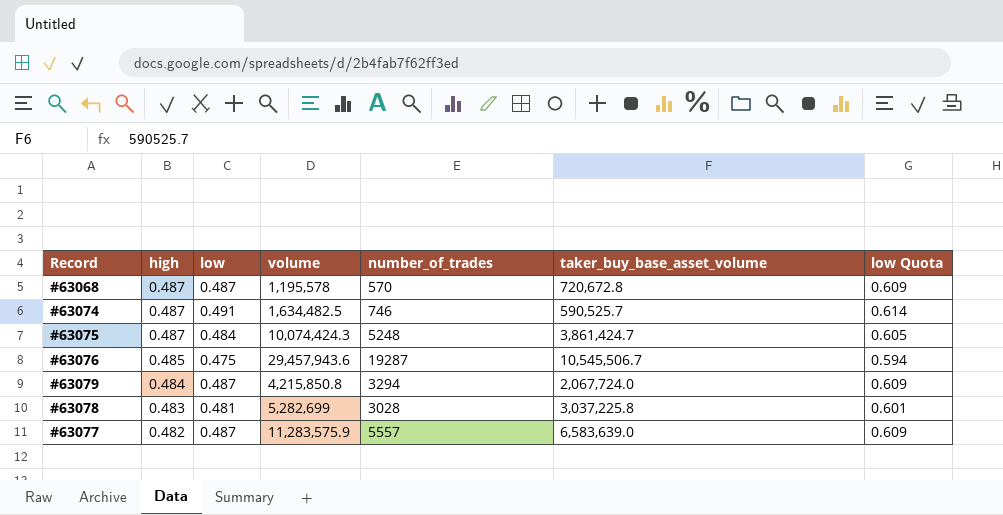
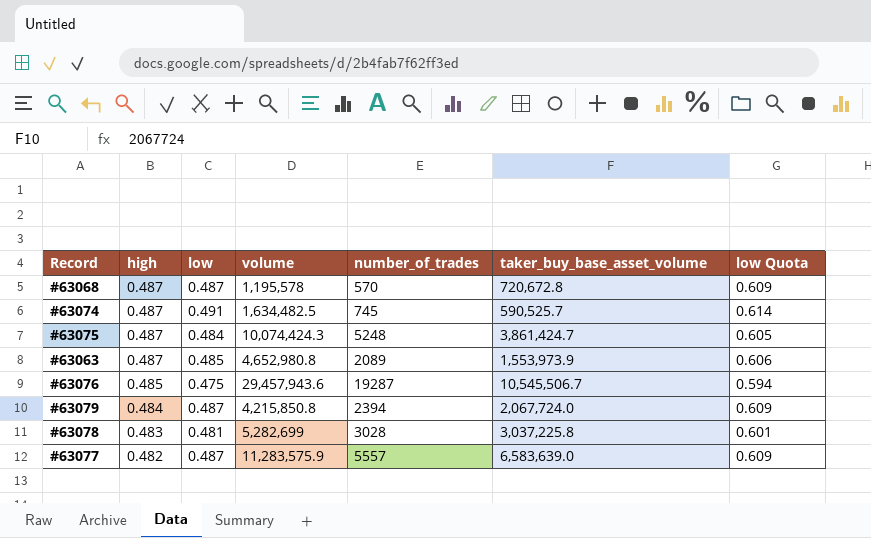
#63074 | number_of_trades: 746 -> 745
row #63063: none -> 0.487 | 0.485 | 4,652,980.8 | 2089 | 1,553,973.9 | 0.606
#63079 | number_of_trades: 3294 -> 2394

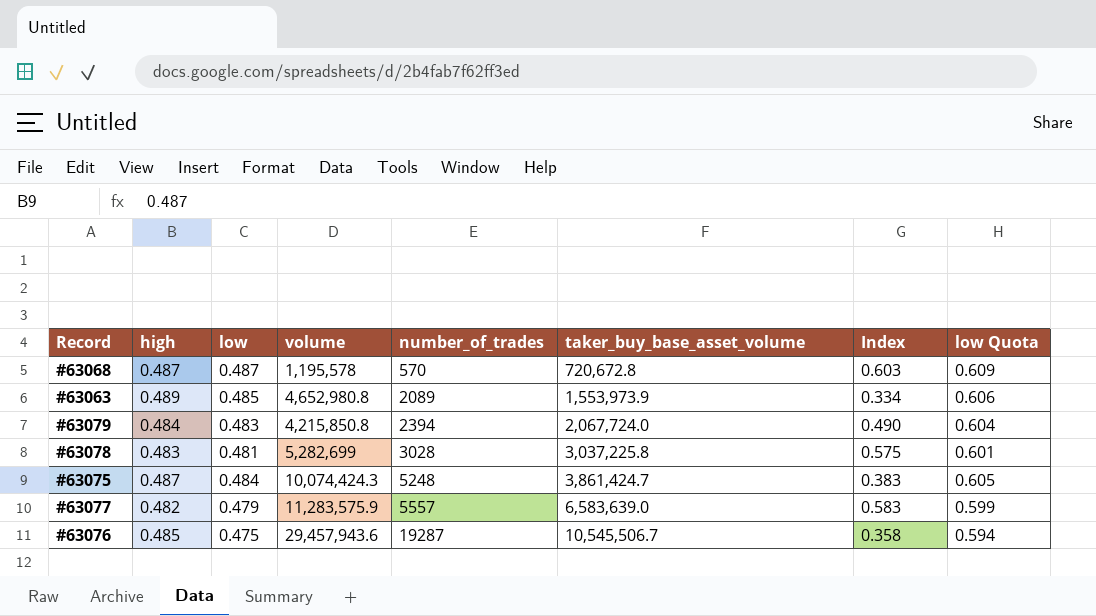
row order: high descending -> number_of_trades ascending
column Index | formula: none -> [taker_buy_base_asset_volume] / [volume]
row #63074: 0.487 | 0.491 | 1,634,482.5 | 745 | 590,525.7 | 0.614 -> none
#63063 | high: 0.487 -> 0.489
#63079 | low: 0.487 -> 0.483
#63079 | low Quota: 0.609 -> 0.604
#63077 | low: 0.487 -> 0.479
#63077 | low Quota: 0.609 -> 0.599

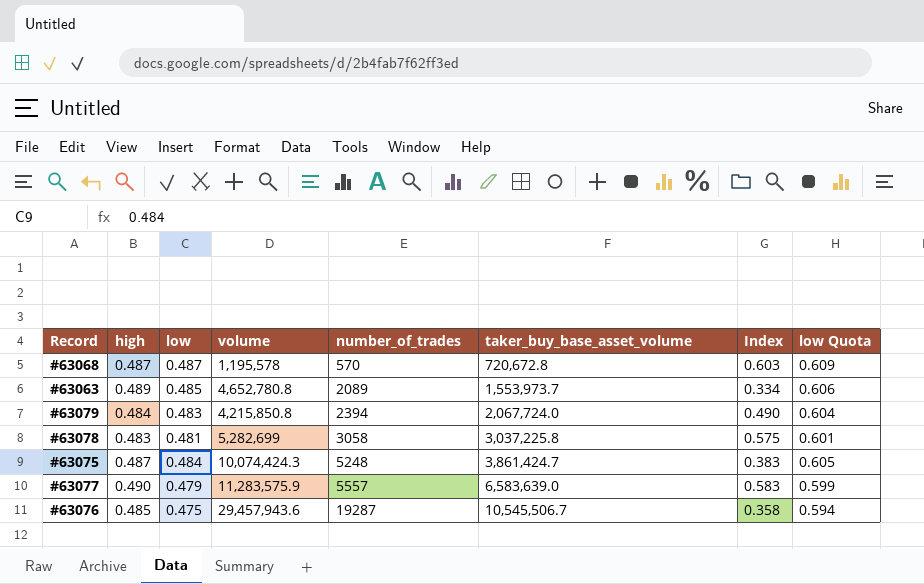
#63063 | volume: 4,652,980.8 -> 4,652,780.8
#63063 | taker_buy_base_asset_volume: 1,553,973.9 -> 1,553,973.7
#63078 | number_of_trades: 3028 -> 3058
#63077 | high: 0.482 -> 0.490

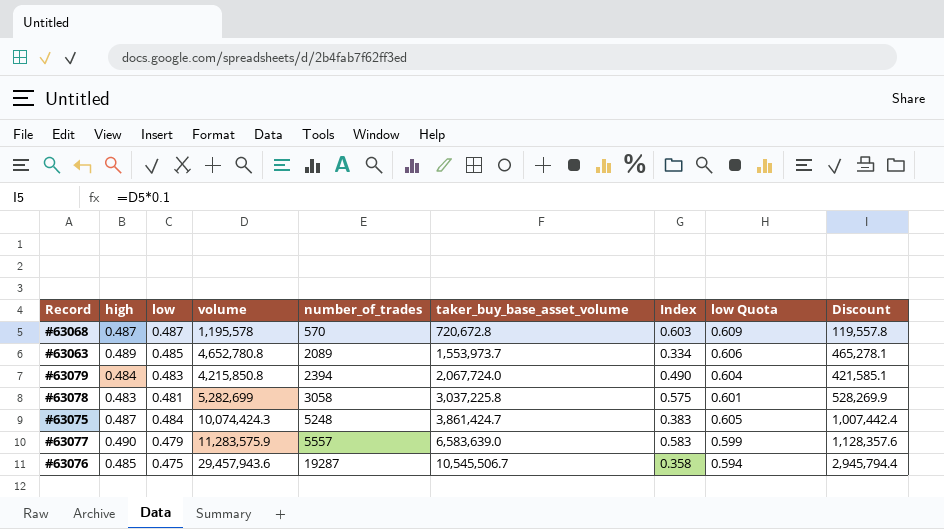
column Discount | formula: none -> [volume] * 0.1

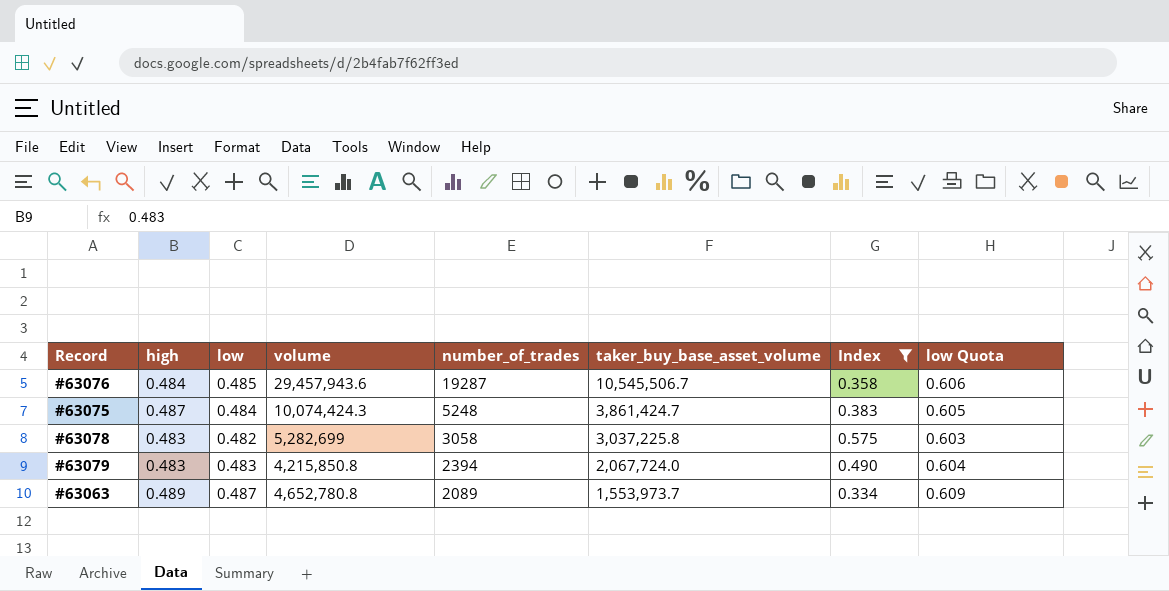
filter: none -> Index <= 0.575
row order: number_of_trades ascending -> number_of_trades descending
column Discount | formula: [volume] * 0.1 -> none
#63076 | high: 0.485 -> 0.484
#63076 | low: 0.475 -> 0.485
#63076 | low Quota: 0.594 -> 0.606
#63078 | low: 0.481 -> 0.482
#63078 | low Quota: 0.601 -> 0.603
#63079 | high: 0.484 -> 0.483
#63063 | low: 0.485 -> 0.487
#63063 | low Quota: 0.606 -> 0.609

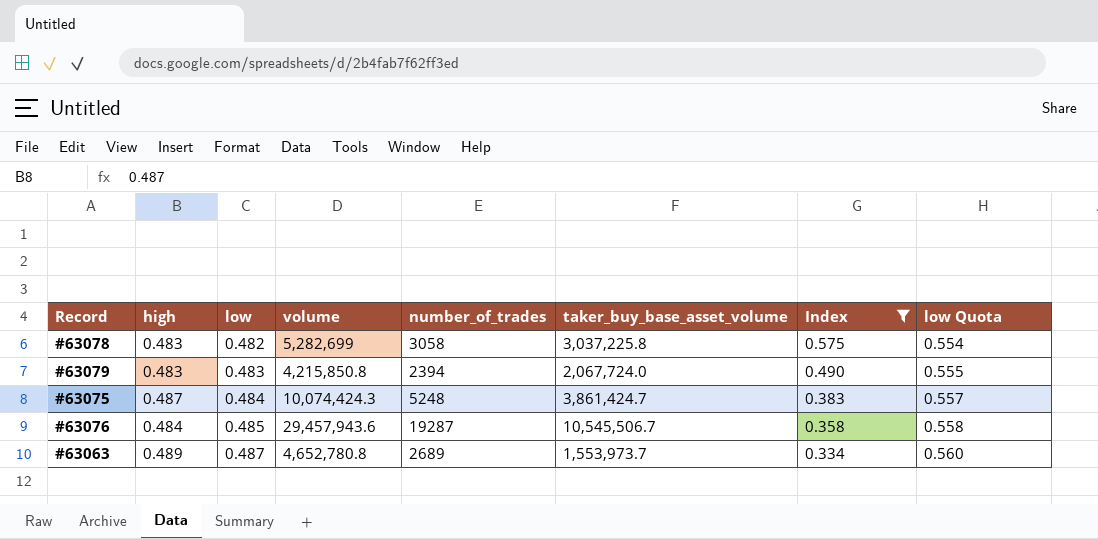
row order: number_of_trades descending -> low ascending
column low Quota | formula: [low] * 1.25 -> [low] * 1.15
#63063 | number_of_trades: 2089 -> 2689

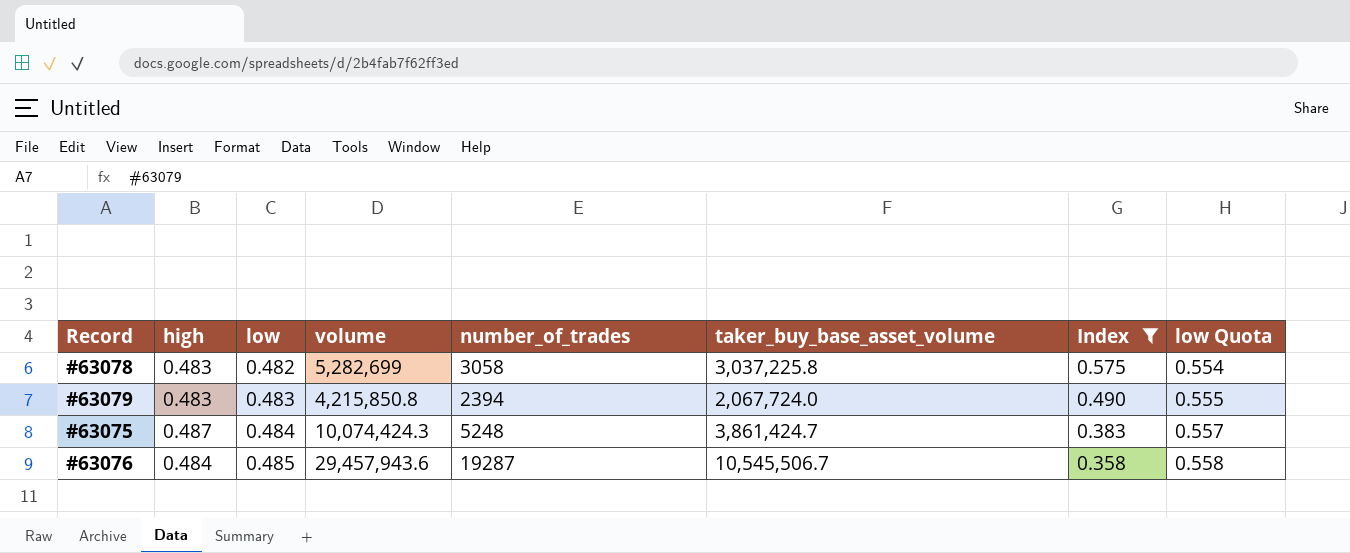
row #63063: 0.489 | 0.487 | 4,652,780.8 | 2689 | 1,553,973.7 | 0.334 | 0.560 -> none

